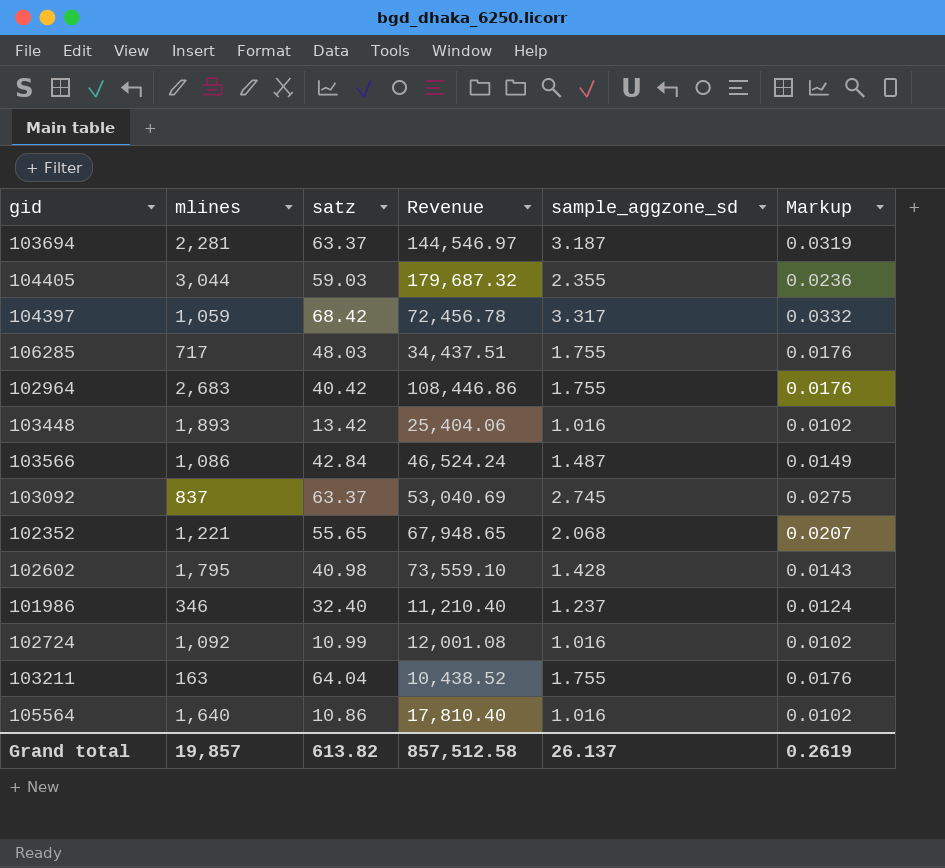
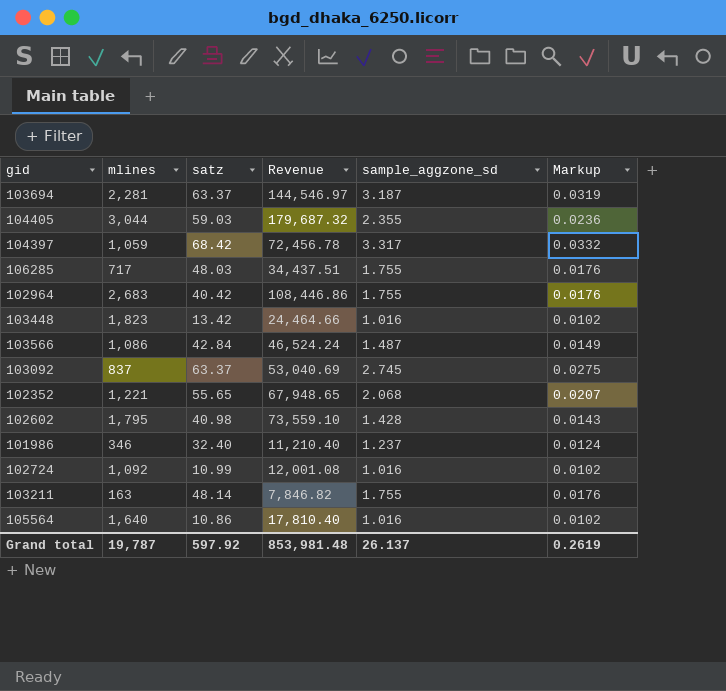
103448 | mlines: 1,893 -> 1,823
103448 | Revenue: 25,404.06 -> 24,464.66
103211 | satz: 64.04 -> 48.14
103211 | Revenue: 10,438.52 -> 7,846.82
Grand total | mlines: 19,857 -> 19,787
Grand total | satz: 613.82 -> 597.92
Grand total | Revenue: 857,512.58 -> 853,981.48

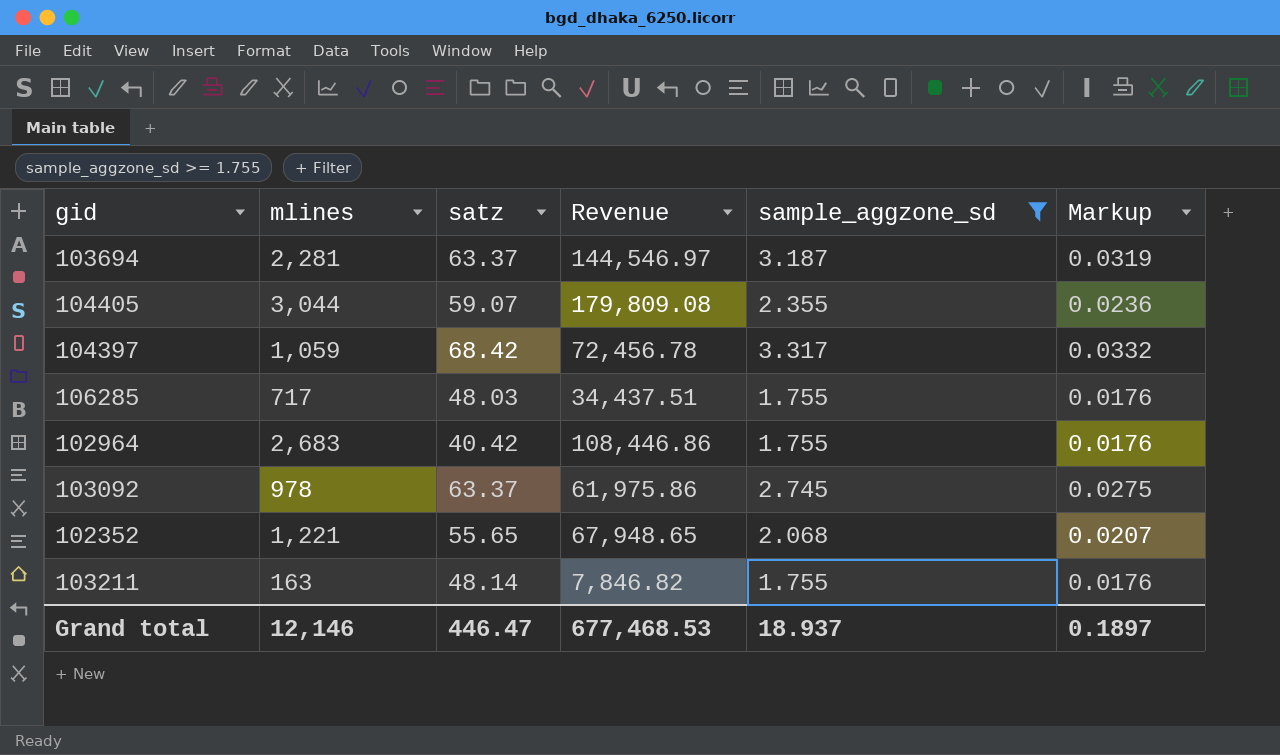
filter: none -> sample_aggzone_sd >= 1.755
104405 | satz: 59.03 -> 59.07
104405 | Revenue: 179,687.32 -> 179,809.08
103092 | mlines: 837 -> 978
103092 | Revenue: 53,040.69 -> 61,975.86
Grand total | mlines: 19,787 -> 12,146
Grand total | satz: 597.92 -> 446.47
Grand total | Revenue: 853,981.48 -> 677,468.53
Grand total | sample_aggzone_sd: 26.137 -> 18.937
Grand total | Markup: 0.2619 -> 0.1897

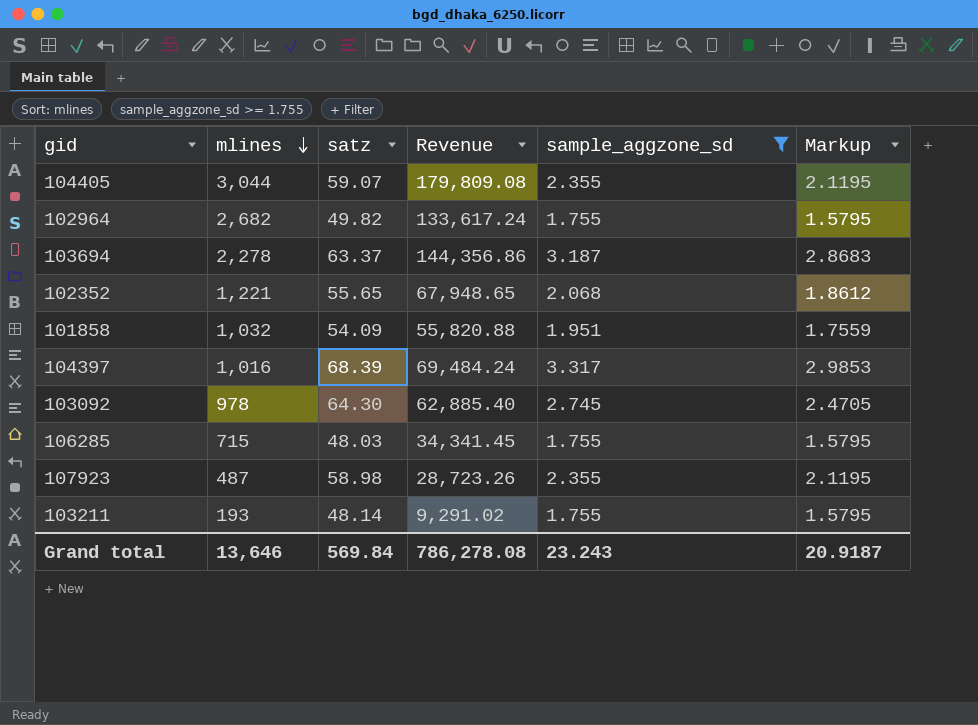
row order: none -> mlines descending
column Markup | formula: [sample_aggzone_sd] * 0.01 -> [sample_aggzone_sd] * 0.9
102964 | mlines: 2,683 -> 2,682
102964 | satz: 40.42 -> 49.82
102964 | Revenue: 108,446.86 -> 133,617.24
103694 | mlines: 2,281 -> 2,278
103694 | Revenue: 144,546.97 -> 144,356.86
row 101858: none -> 1,032 | 54.09 | 55,820.88 | 1.951 | 1.7559
104397 | mlines: 1,059 -> 1,016
104397 | satz: 68.42 -> 68.39
104397 | Revenue: 72,456.78 -> 69,484.24
103092 | satz: 63.37 -> 64.30
103092 | Revenue: 61,975.86 -> 62,885.40
106285 | mlines: 717 -> 715
106285 | Revenue: 34,437.51 -> 34,341.45
row 107923: none -> 487 | 58.98 | 28,723.26 | 2.355 | 2.1195
103211 | mlines: 163 -> 193
103211 | Revenue: 7,846.82 -> 9,291.02
Grand total | mlines: 12,146 -> 13,646
Grand total | satz: 446.47 -> 569.84
Grand total | Revenue: 677,468.53 -> 786,278.08
Grand total | sample_aggzone_sd: 18.937 -> 23.243
Grand total | Markup: 0.1897 -> 20.9187

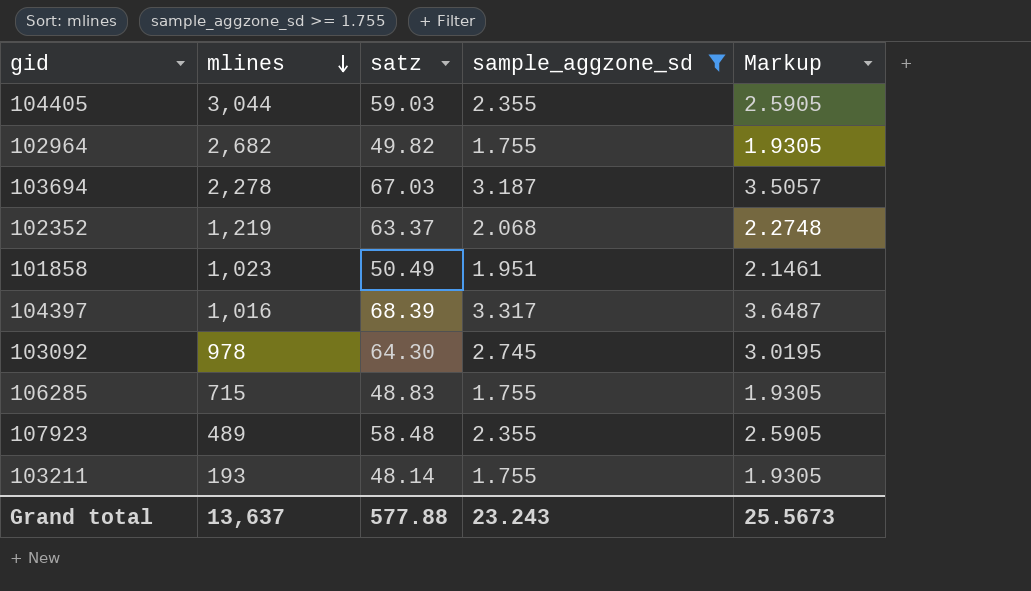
column Revenue | formula: [mlines] * [satz] -> none
column Markup | formula: [sample_aggzone_sd] * 0.9 -> [sample_aggzone_sd] * 1.1
104405 | satz: 59.07 -> 59.03
103694 | satz: 63.37 -> 67.03
102352 | mlines: 1,221 -> 1,219
102352 | satz: 55.65 -> 63.37
101858 | mlines: 1,032 -> 1,023
101858 | satz: 54.09 -> 50.49
106285 | satz: 48.03 -> 48.83
107923 | mlines: 487 -> 489
107923 | satz: 58.98 -> 58.48
Grand total | mlines: 13,646 -> 13,637
Grand total | satz: 569.84 -> 577.88
Grand total | Markup: 20.9187 -> 25.5673

